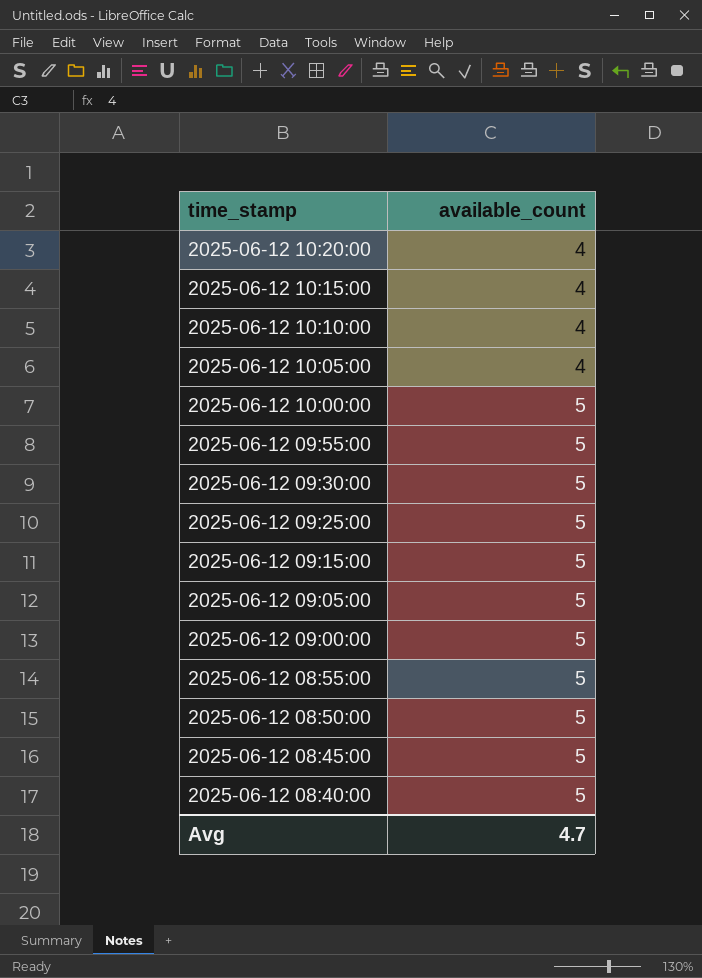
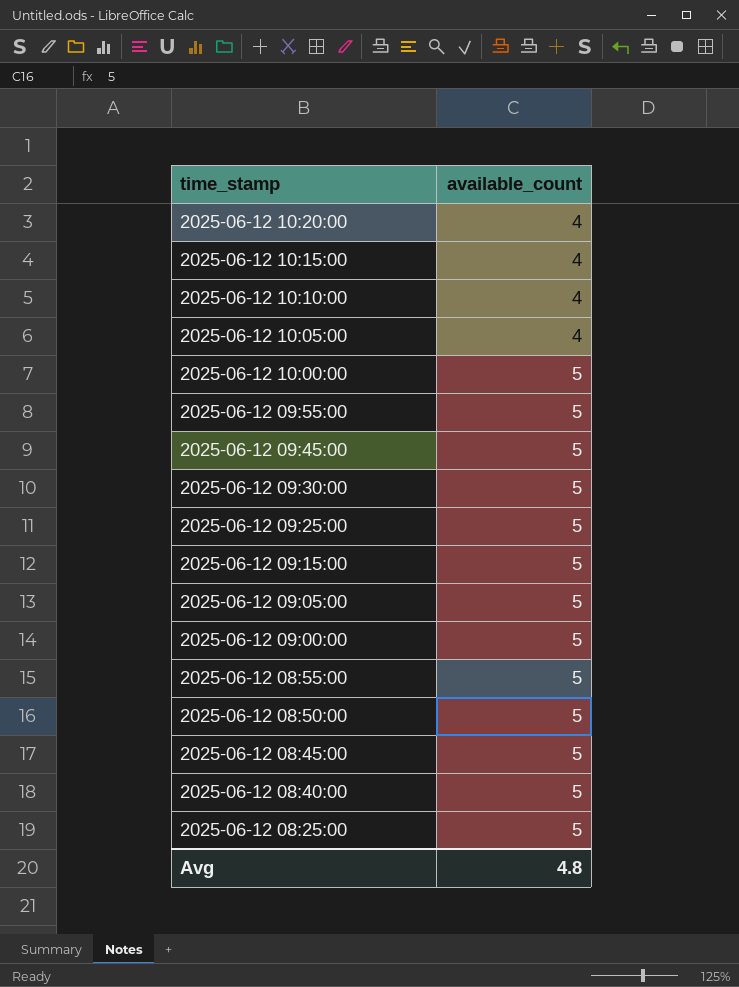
row 2025-06-12 09:45:00: none -> 5
row 2025-06-12 08:25:00: none -> 5
Avg | available_count: 4.7 -> 4.8

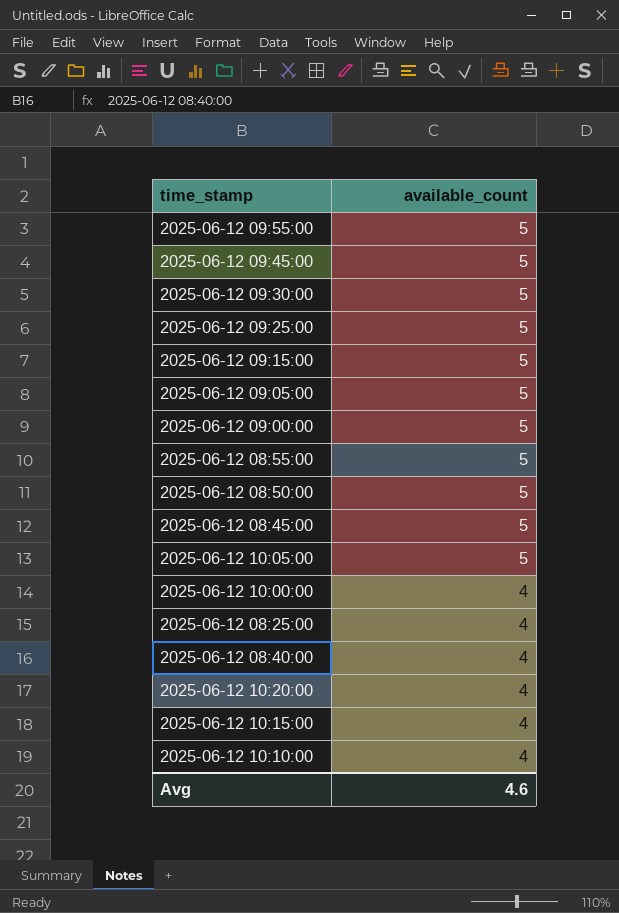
row order: time_stamp descending -> available_count descending
2025-06-12 10:05:00 | available_count: 4 -> 5
2025-06-12 10:00:00 | available_count: 5 -> 4
2025-06-12 08:25:00 | available_count: 5 -> 4
2025-06-12 08:40:00 | available_count: 5 -> 4
Avg | available_count: 4.8 -> 4.6

